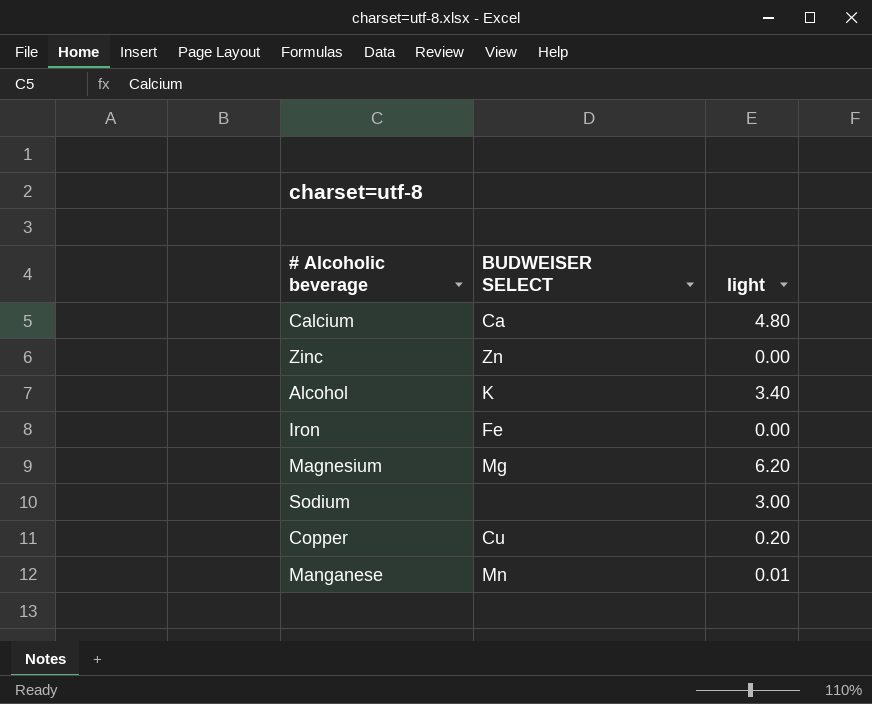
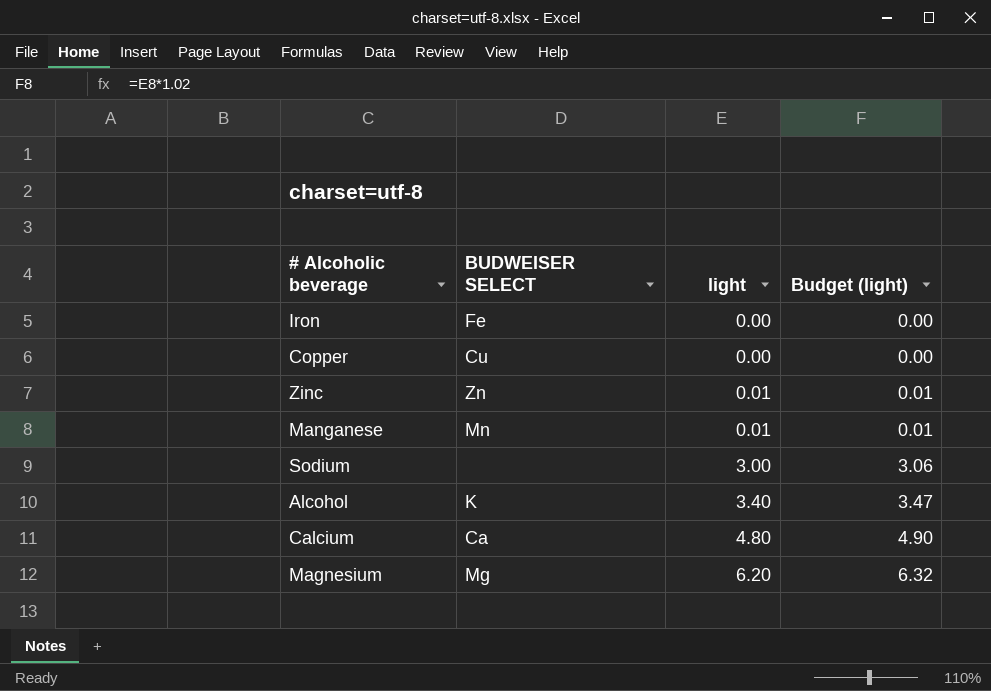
row order: none -> light ascending
column Budget (light) | formula: none -> [light] * 1.02
Copper | light: 0.20 -> 0.00
Zinc | light: 0.00 -> 0.01

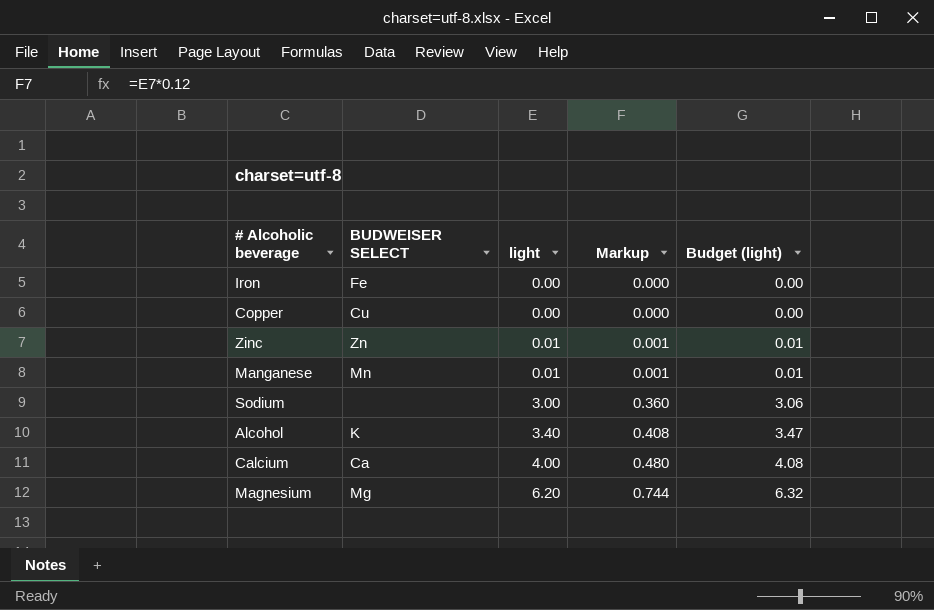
column Markup | formula: none -> [light] * 0.12
Calcium | light: 4.80 -> 4.00
Calcium | Budget (light): 4.90 -> 4.08

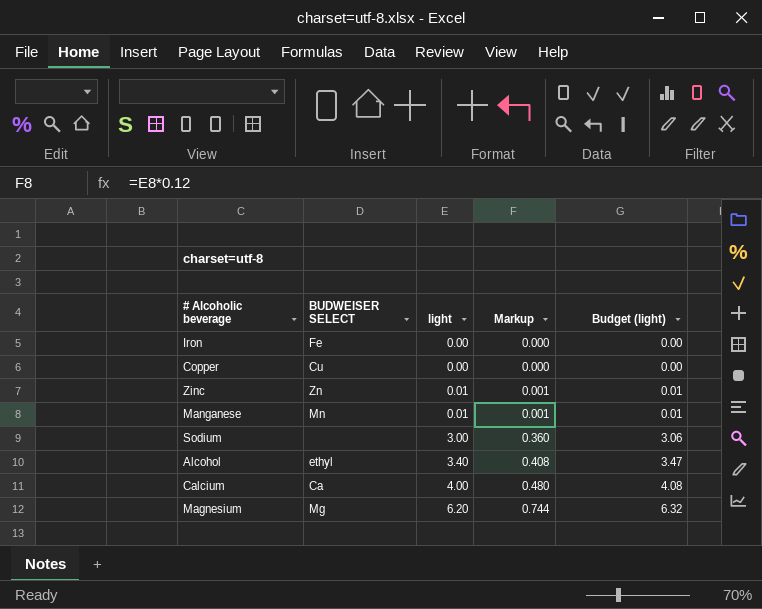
Alcohol | BUDWEISER SELECT: K -> ethyl

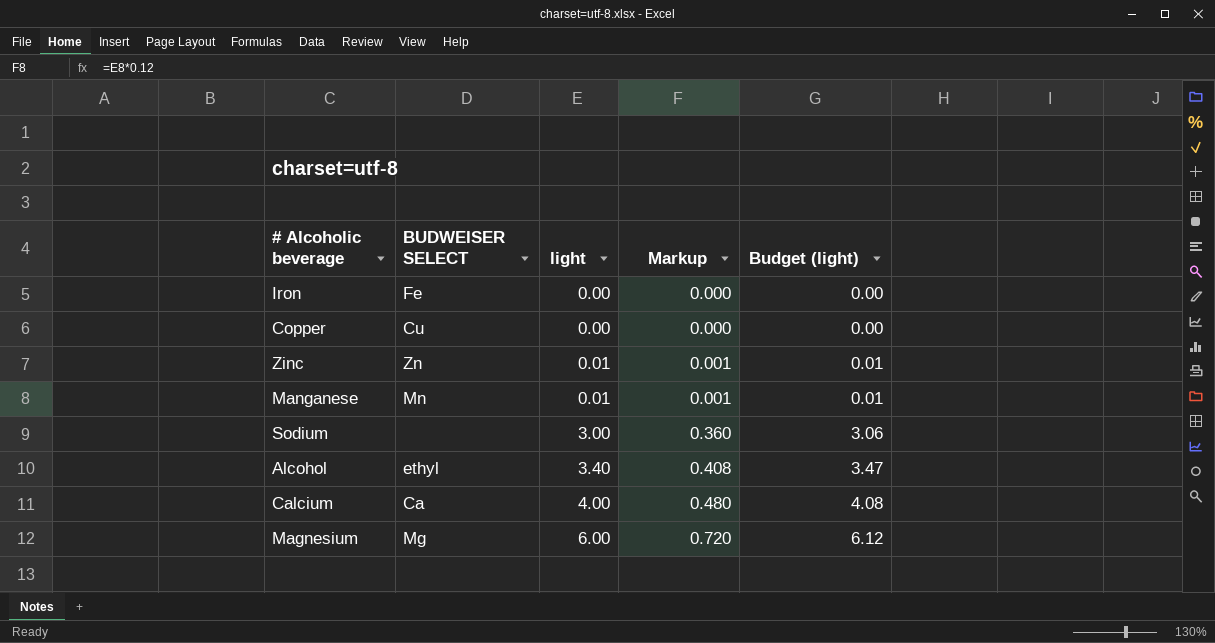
Magnesium | light: 6.20 -> 6.00
Magnesium | Markup: 0.744 -> 0.720
Magnesium | Budget (light): 6.32 -> 6.12

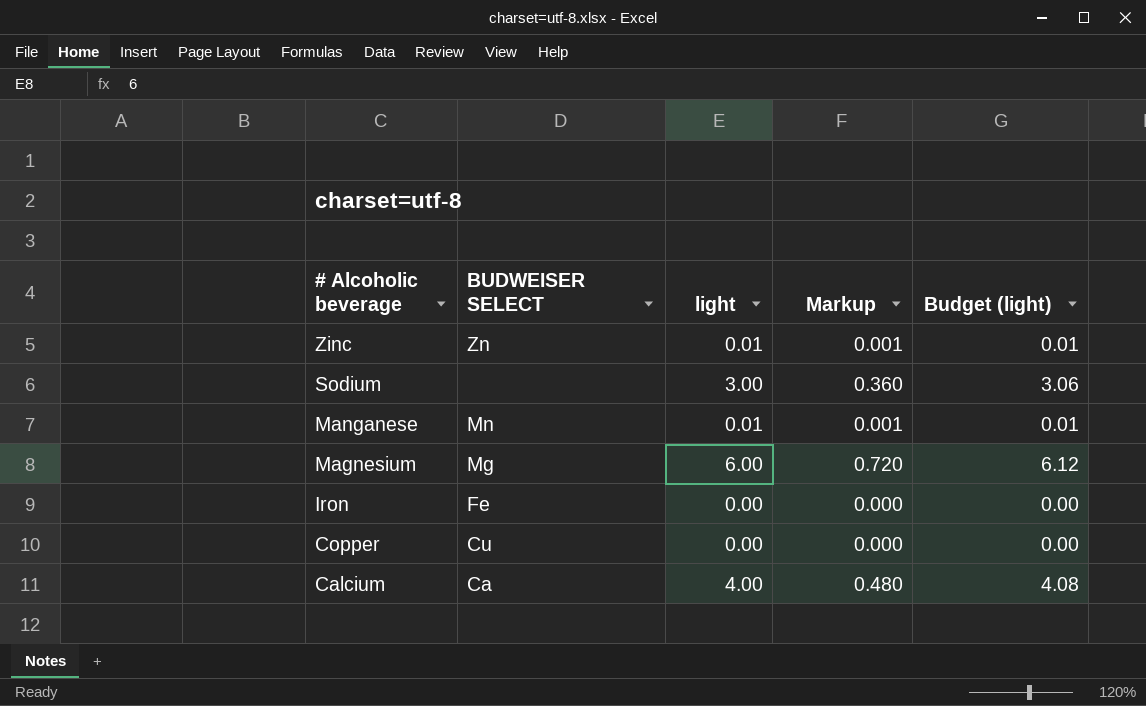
row order: light ascending -> # Alcoholic beverage descending
row Alcohol: ethyl | 3.40 | 0.408 | 3.47 -> none

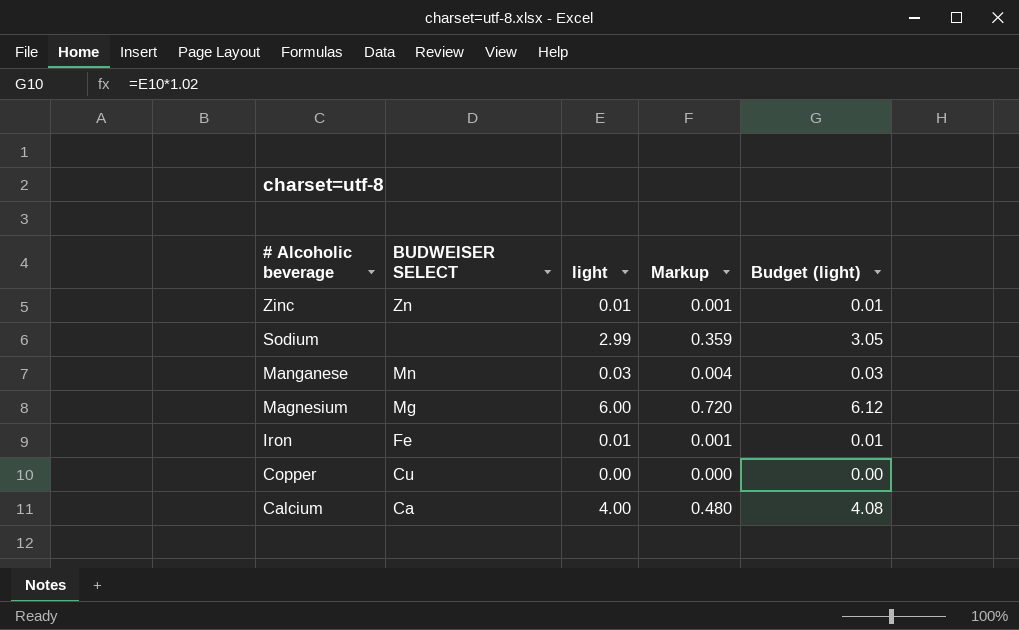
Sodium | light: 3.00 -> 2.99
Sodium | Markup: 0.360 -> 0.359
Sodium | Budget (light): 3.06 -> 3.05
Manganese | light: 0.01 -> 0.03
Manganese | Markup: 0.001 -> 0.004
Manganese | Budget (light): 0.01 -> 0.03
Iron | light: 0.00 -> 0.01
Iron | Markup: 0.000 -> 0.001
Iron | Budget (light): 0.00 -> 0.01

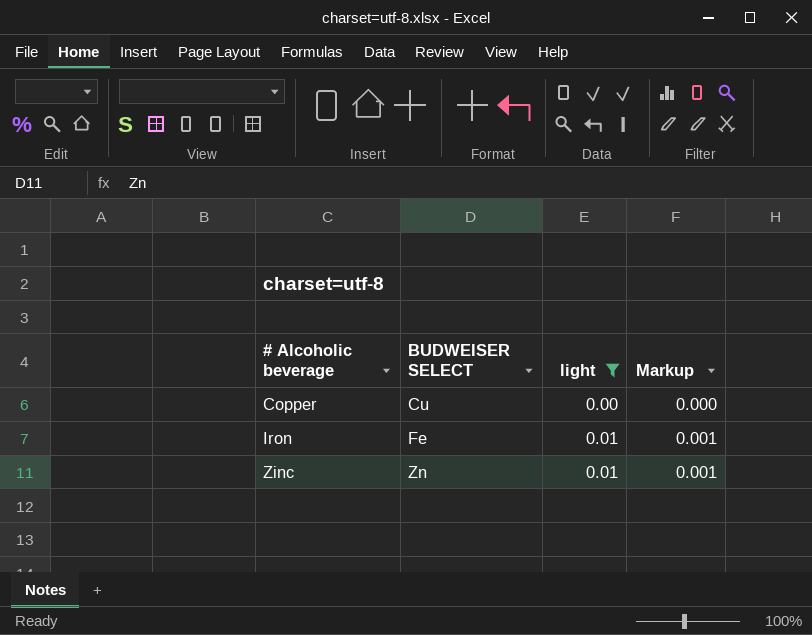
filter: none -> light <= 0.01
row order: # Alcoholic beverage descending -> # Alcoholic beverage ascending
column Budget (light) | formula: [light] * 1.02 -> none

